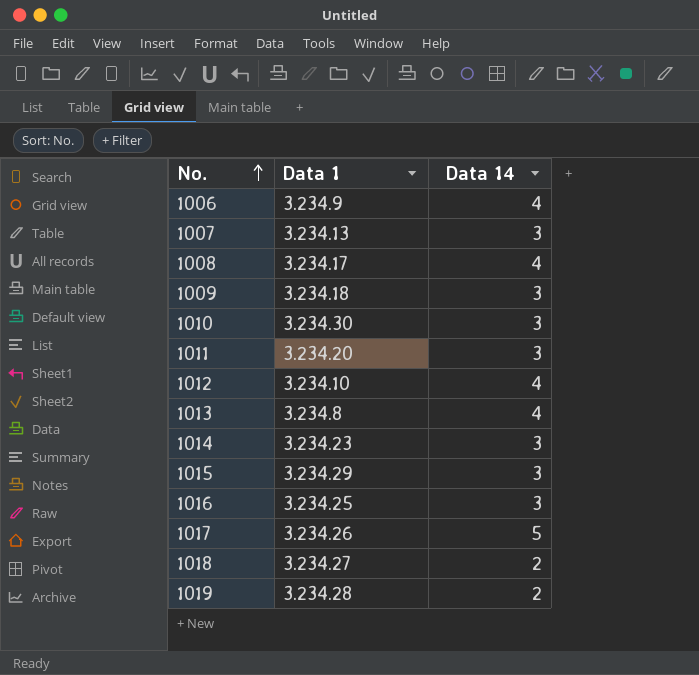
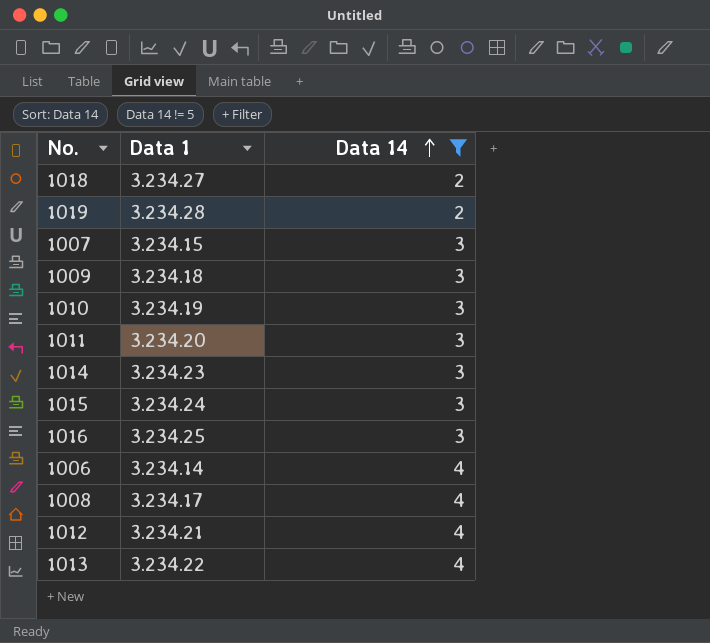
filter: none -> Data 14 != 5
row order: No. ascending -> Data 14 ascending
1007 | Data 1: 3.234.13 -> 3.234.15
1010 | Data 1: 3.234.30 -> 3.234.19
1015 | Data 1: 3.234.29 -> 3.234.24
1006 | Data 1: 3.234.9 -> 3.234.14
1012 | Data 1: 3.234.10 -> 3.234.21
1013 | Data 1: 3.234.8 -> 3.234.22

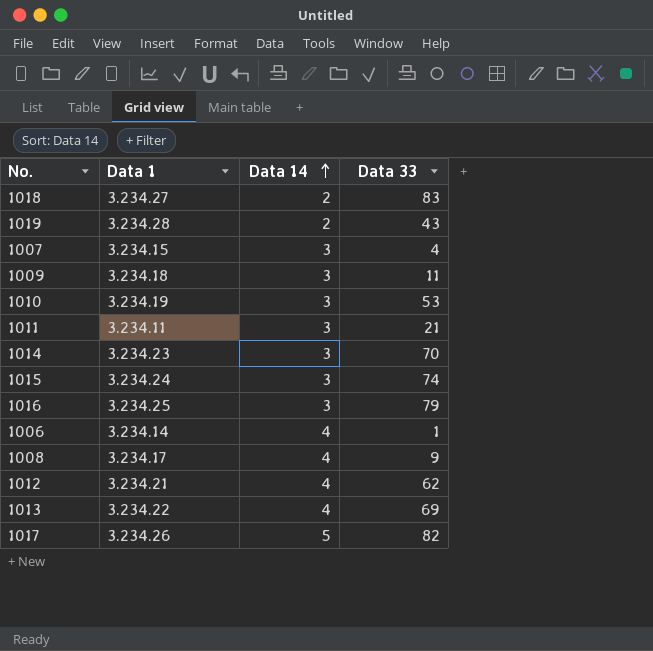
filter: Data 14 != 5 -> none
column Data 33 | position: none -> 4
1011 | Data 1: 3.234.20 -> 3.234.11

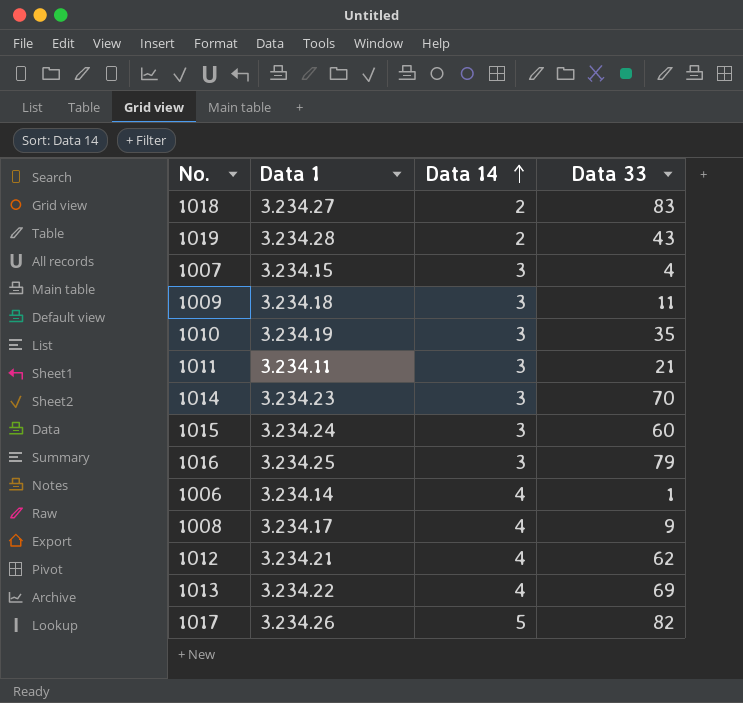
1010 | Data 33: 53 -> 35
1015 | Data 33: 74 -> 60

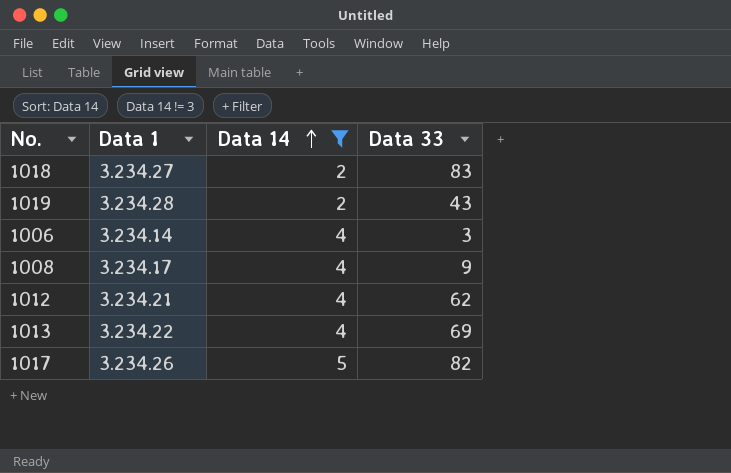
filter: none -> Data 14 != 3
1006 | Data 33: 1 -> 3

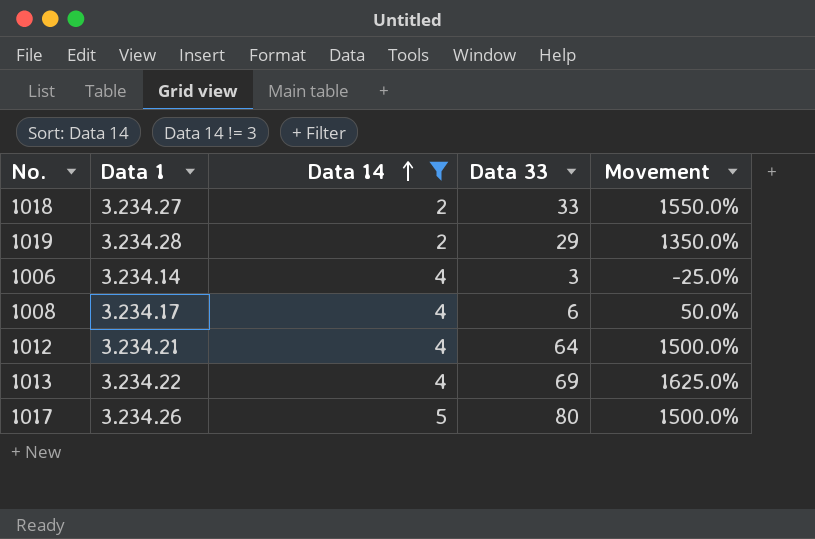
column Movement | formula: none -> ([Data 33] - [Data 14]) / [Data 14]
1018 | Data 33: 83 -> 33
1019 | Data 33: 43 -> 29
1008 | Data 33: 9 -> 6
1012 | Data 33: 62 -> 64
1017 | Data 33: 82 -> 80

